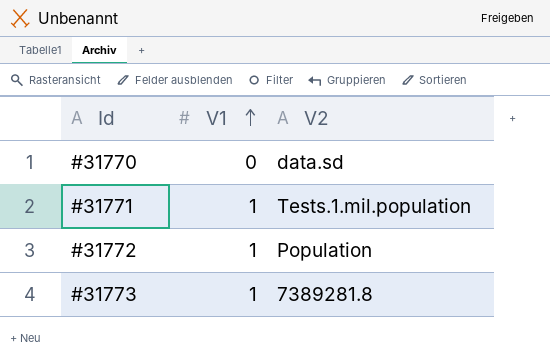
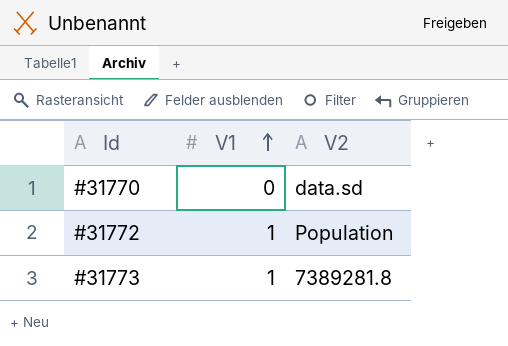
row #31771: 1 | Tests.1.mil.population -> none

